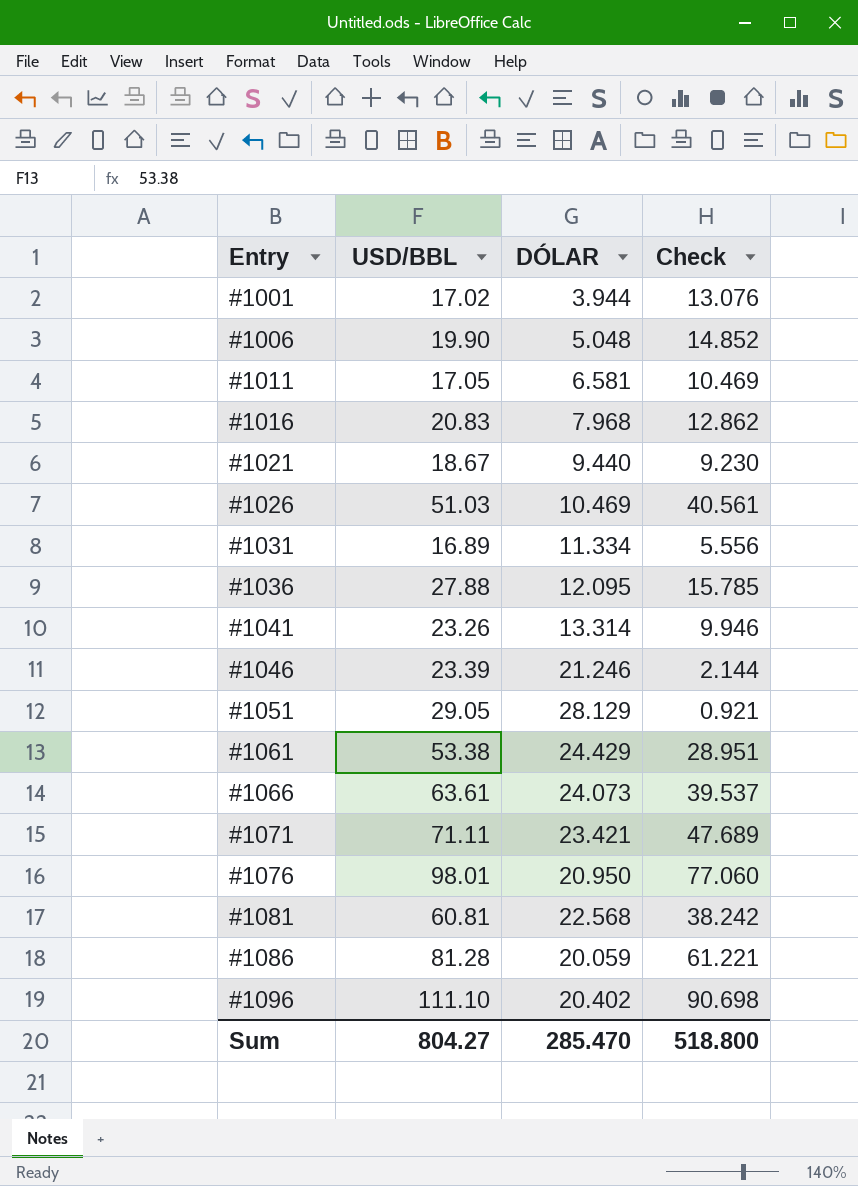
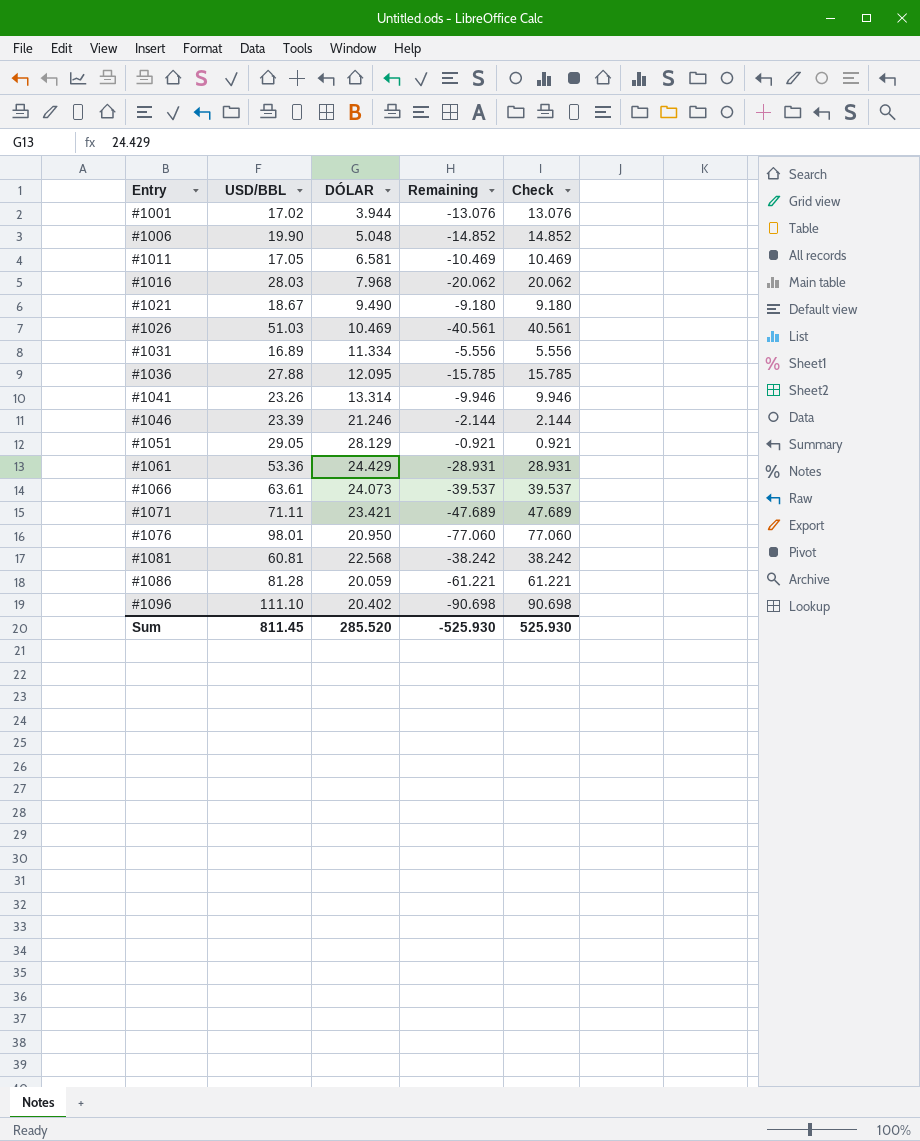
column Remaining | formula: none -> [DÓLAR] - [USD/BBL]
#1016 | USD/BBL: 20.83 -> 28.03
#1016 | Check: 12.862 -> 20.062
#1021 | DÓLAR: 9.440 -> 9.490
#1021 | Check: 9.230 -> 9.180
#1061 | USD/BBL: 53.38 -> 53.36
#1061 | Check: 28.951 -> 28.931
Sum | USD/BBL: 804.27 -> 811.45
Sum | DÓLAR: 285.470 -> 285.520
Sum | Check: 518.800 -> 525.930

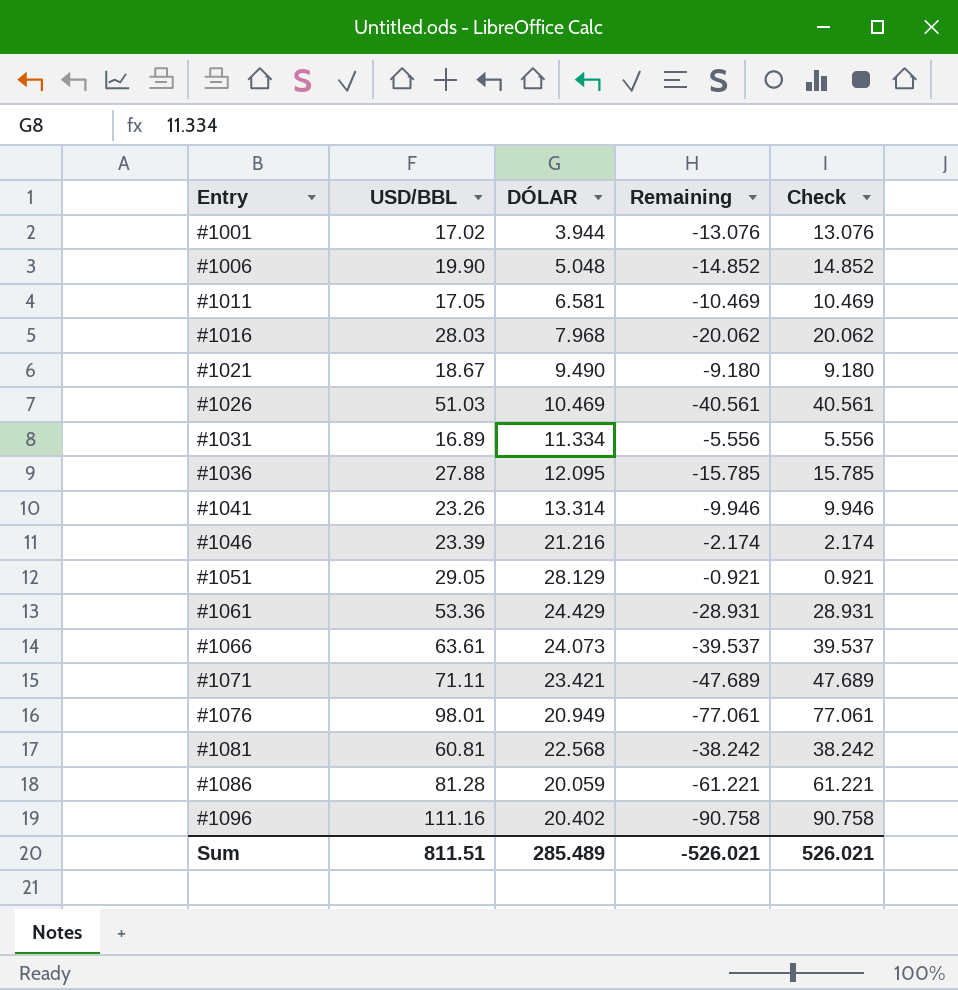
#1046 | DÓLAR: 21.246 -> 21.216
#1046 | Remaining: -2.144 -> -2.174
#1046 | Check: 2.144 -> 2.174
#1076 | DÓLAR: 20.950 -> 20.949
#1076 | Remaining: -77.060 -> -77.061
#1076 | Check: 77.060 -> 77.061
#1096 | USD/BBL: 111.10 -> 111.16
#1096 | Remaining: -90.698 -> -90.758
#1096 | Check: 90.698 -> 90.758
Sum | USD/BBL: 811.45 -> 811.51
Sum | DÓLAR: 285.520 -> 285.489
Sum | Remaining: -525.930 -> -526.021
Sum | Check: 525.930 -> 526.021

